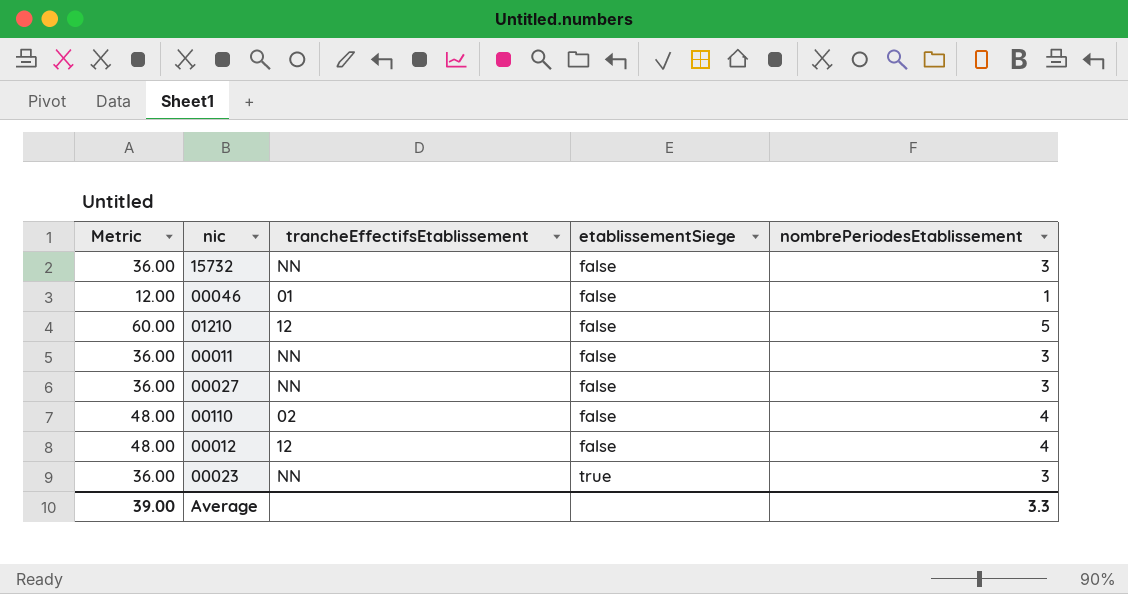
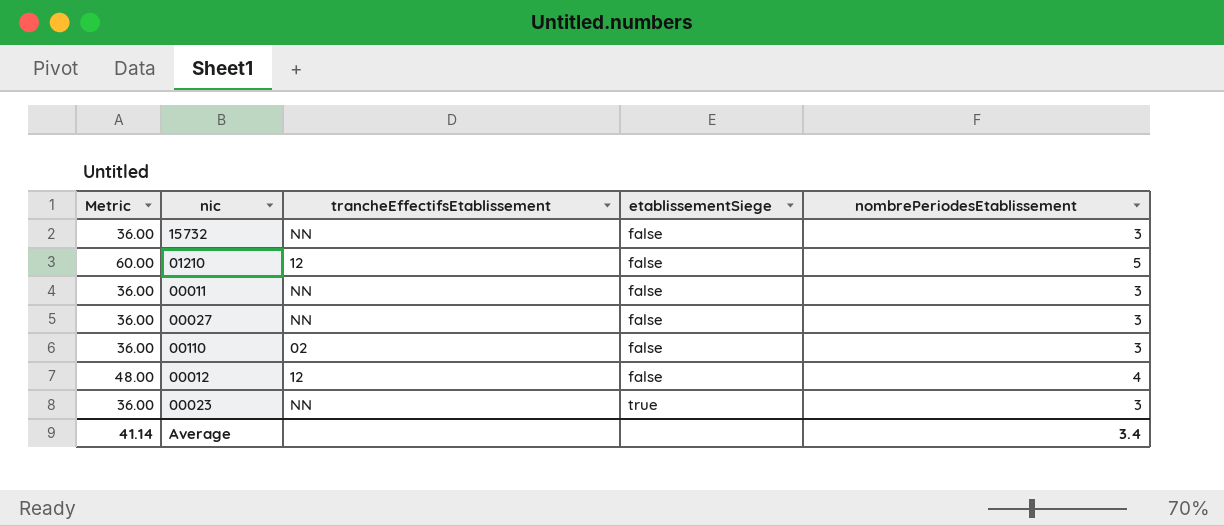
row 00046: 12.00 | 01 | false | 1 -> none
00110 | Metric: 48.00 -> 36.00
00110 | nombrePeriodesEtablissement: 4 -> 3
Average | Metric: 39.00 -> 41.14
Average | nombrePeriodesEtablissement: 3.3 -> 3.4

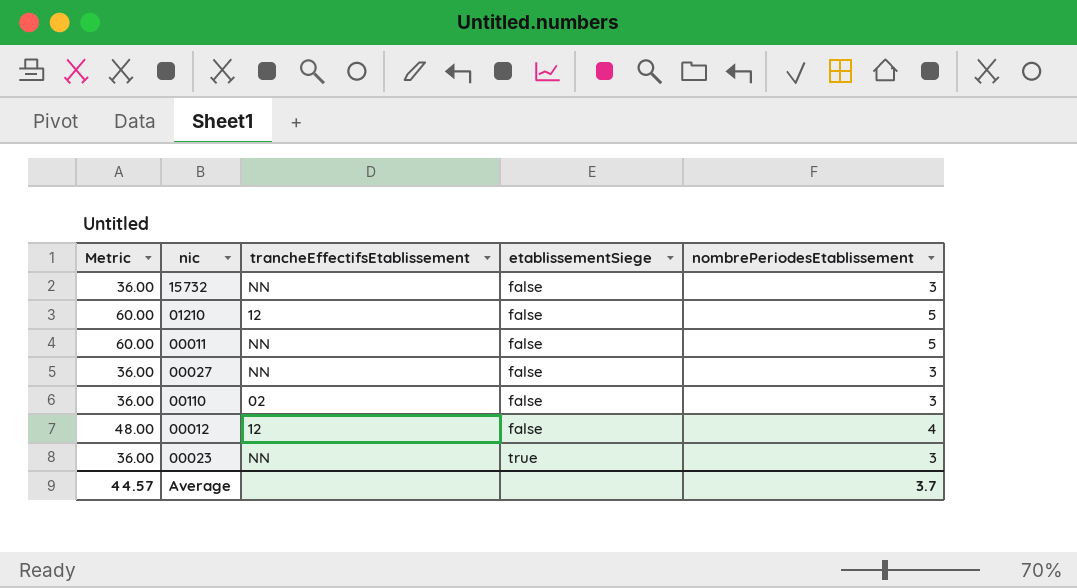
00011 | Metric: 36.00 -> 60.00
00011 | nombrePeriodesEtablissement: 3 -> 5
Average | Metric: 41.14 -> 44.57
Average | nombrePeriodesEtablissement: 3.4 -> 3.7

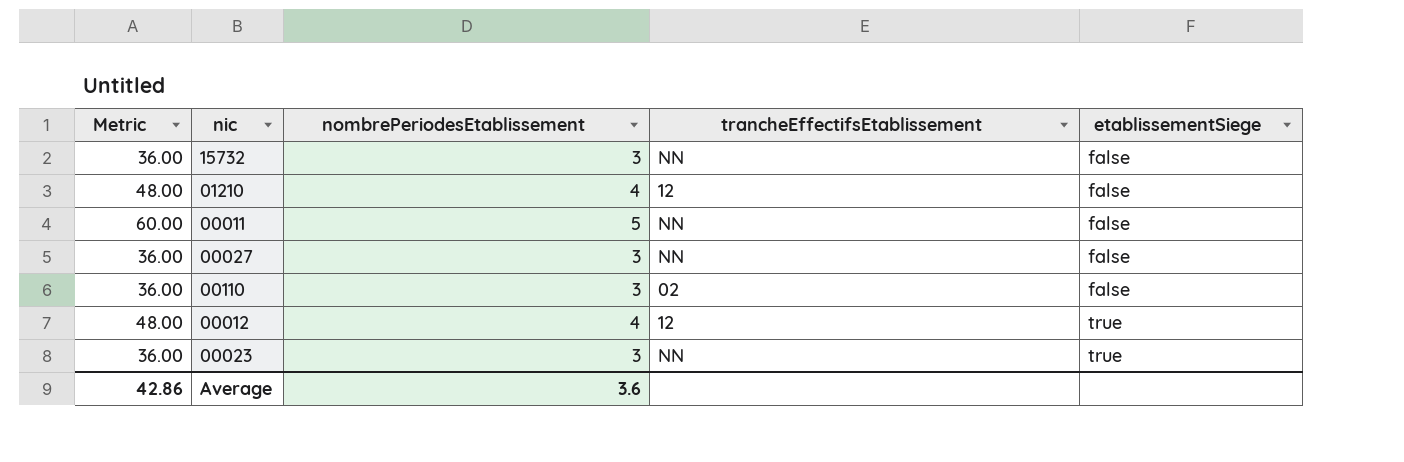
column nombrePeriodesEtablissement | position: 5 -> 3
01210 | Metric: 60.00 -> 48.00
01210 | nombrePeriodesEtablissement: 5 -> 4
00012 | etablissementSiege: false -> true
Average | Metric: 44.57 -> 42.86
Average | nombrePeriodesEtablissement: 3.7 -> 3.6

